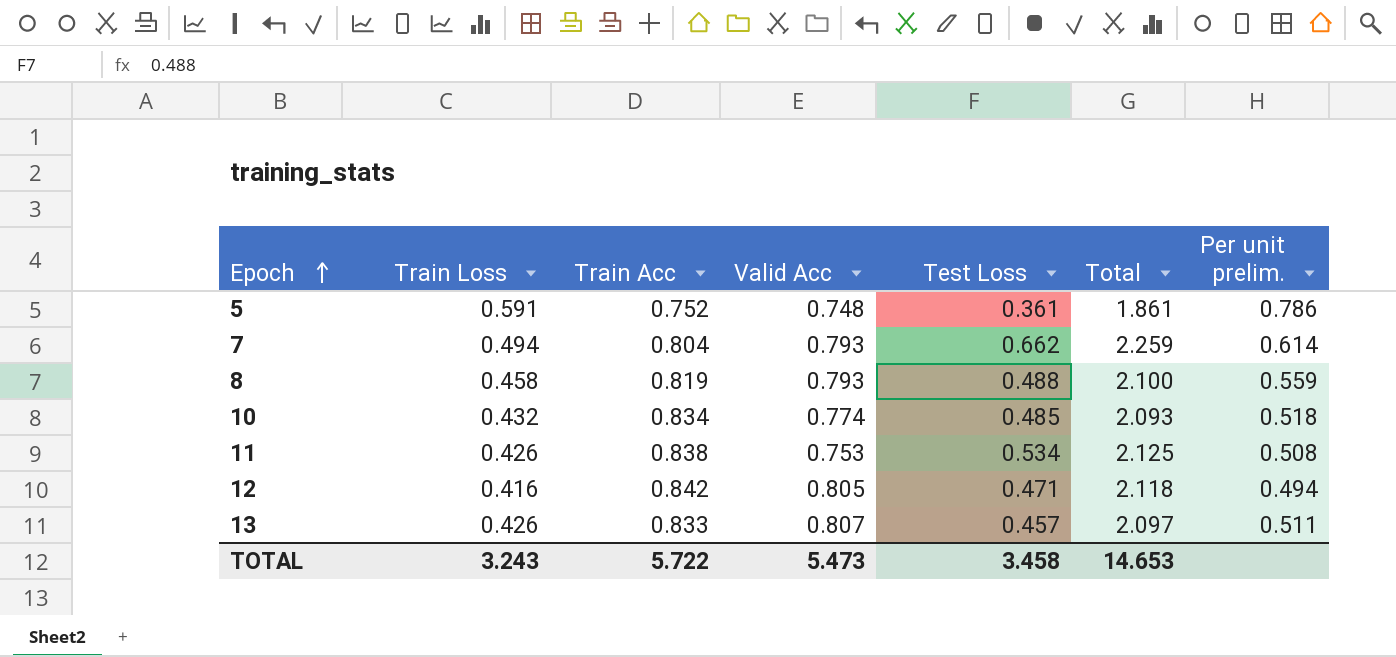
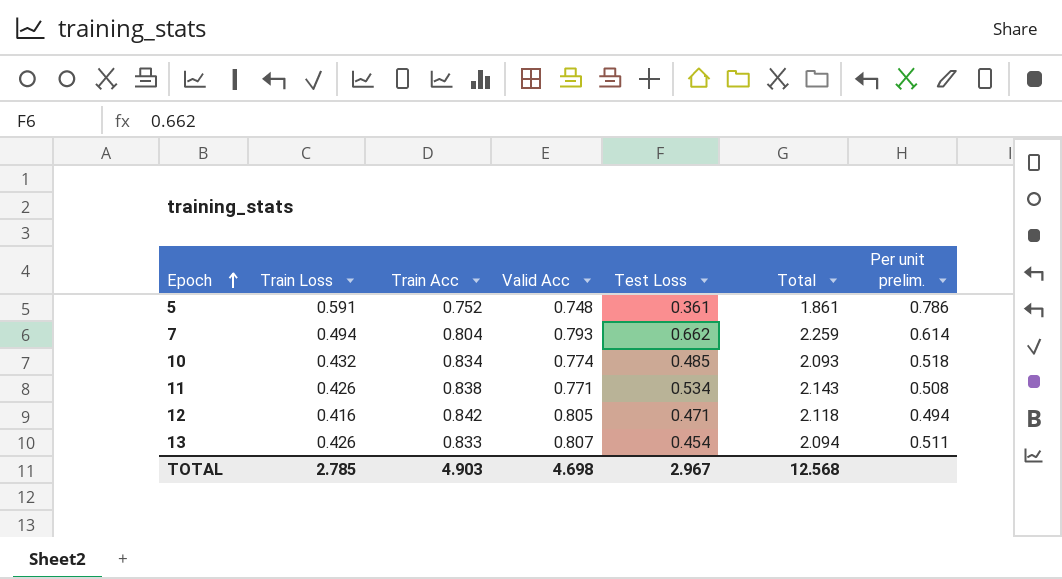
row 8: 0.458 | 0.819 | 0.793 | 0.488 | 2.100 | 0.559 -> none
11 | Valid Acc: 0.753 -> 0.771
11 | Total: 2.125 -> 2.143
13 | Test Loss: 0.457 -> 0.454
13 | Total: 2.097 -> 2.094
TOTAL | Train Loss: 3.243 -> 2.785
TOTAL | Train Acc: 5.722 -> 4.903
TOTAL | Valid Acc: 5.473 -> 4.698
TOTAL | Test Loss: 3.458 -> 2.967
TOTAL | Total: 14.653 -> 12.568

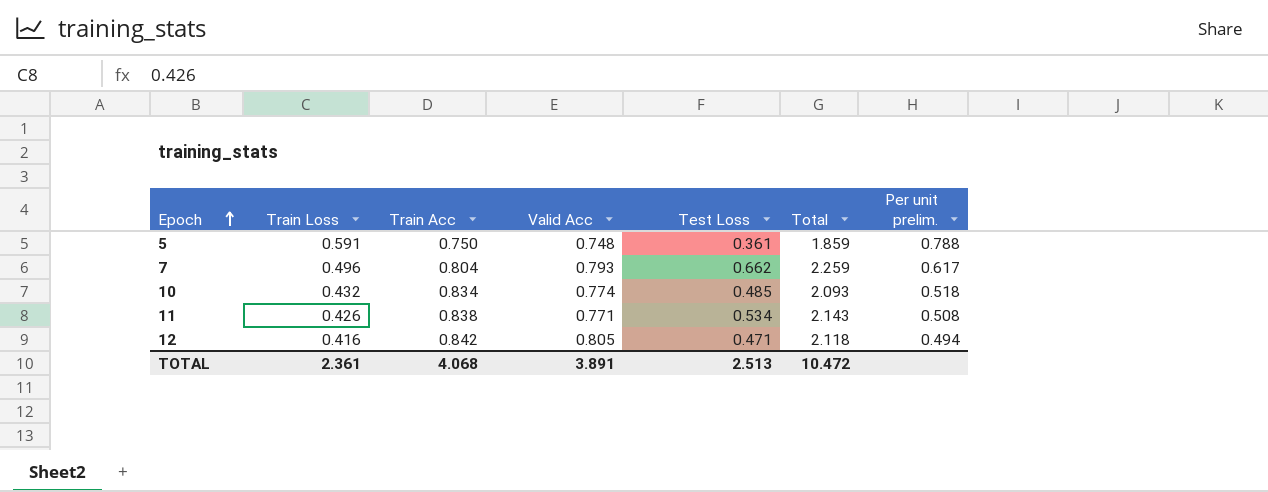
row 13: 0.426 | 0.833 | 0.807 | 0.454 | 2.094 | 0.511 -> none
5 | Train Acc: 0.752 -> 0.750
5 | Total: 1.861 -> 1.859
5 | Per unit prelim.: 0.786 -> 0.788
7 | Train Loss: 0.494 -> 0.496
7 | Per unit prelim.: 0.614 -> 0.617
TOTAL | Train Loss: 2.785 -> 2.361
TOTAL | Train Acc: 4.903 -> 4.068
TOTAL | Valid Acc: 4.698 -> 3.891
TOTAL | Test Loss: 2.967 -> 2.513
TOTAL | Total: 12.568 -> 10.472

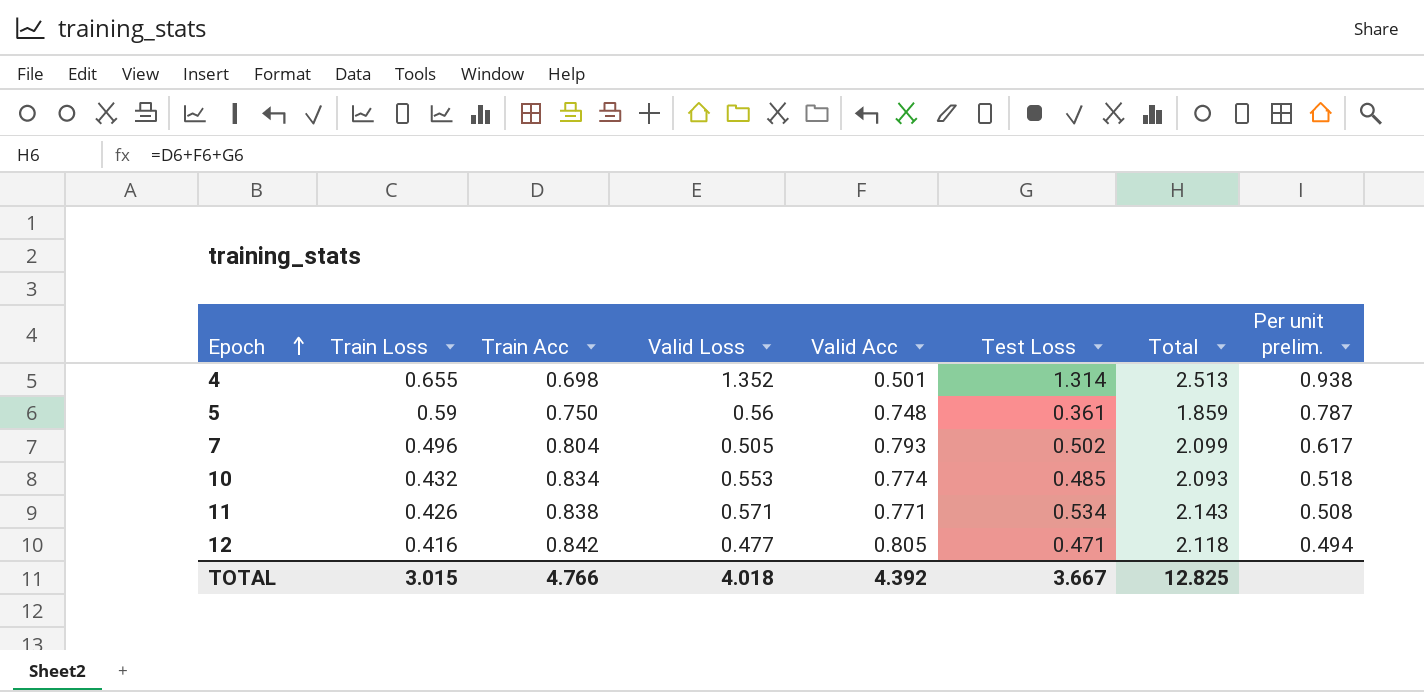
column Valid Loss | position: none -> 4
row 4: none -> 0.655 | 0.698 | 1.352 | 0.501 | 1.314 | 2.513 | 0.938
5 | Train Loss: 0.591 -> 0.59
5 | Per unit prelim.: 0.788 -> 0.787
7 | Test Loss: 0.662 -> 0.502
7 | Total: 2.259 -> 2.099
TOTAL | Train Loss: 2.361 -> 3.015
TOTAL | Train Acc: 4.068 -> 4.766
TOTAL | Valid Acc: 3.891 -> 4.392
TOTAL | Test Loss: 2.513 -> 3.667
TOTAL | Total: 10.472 -> 12.825

